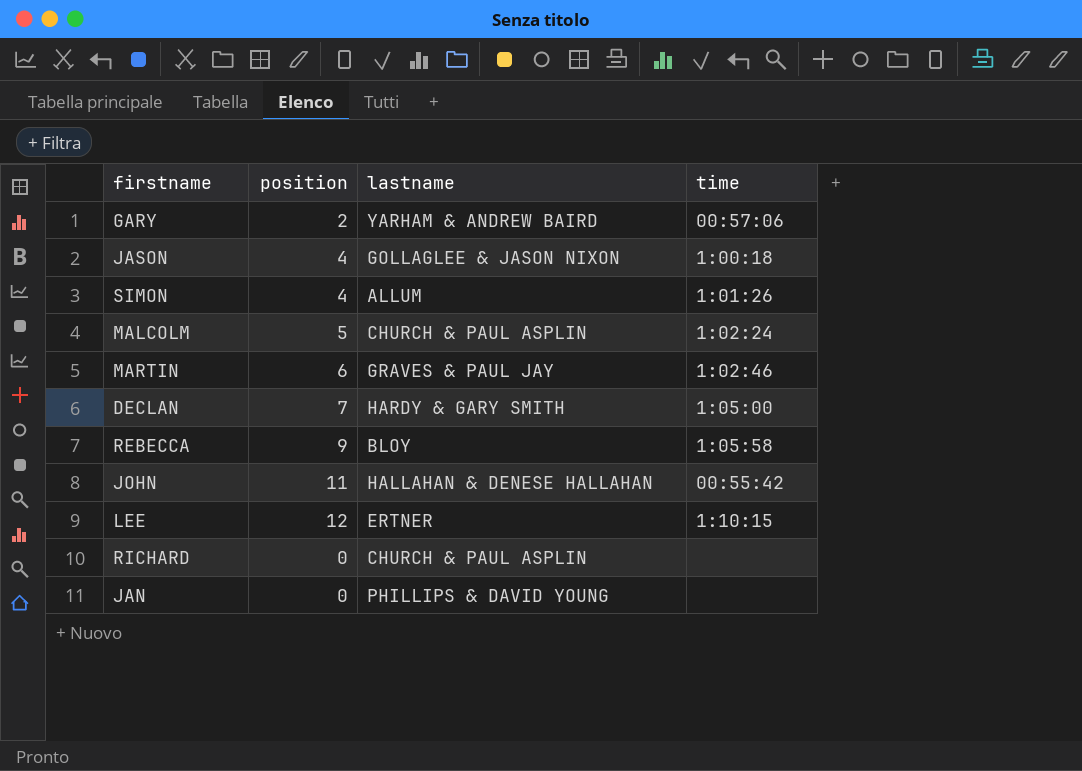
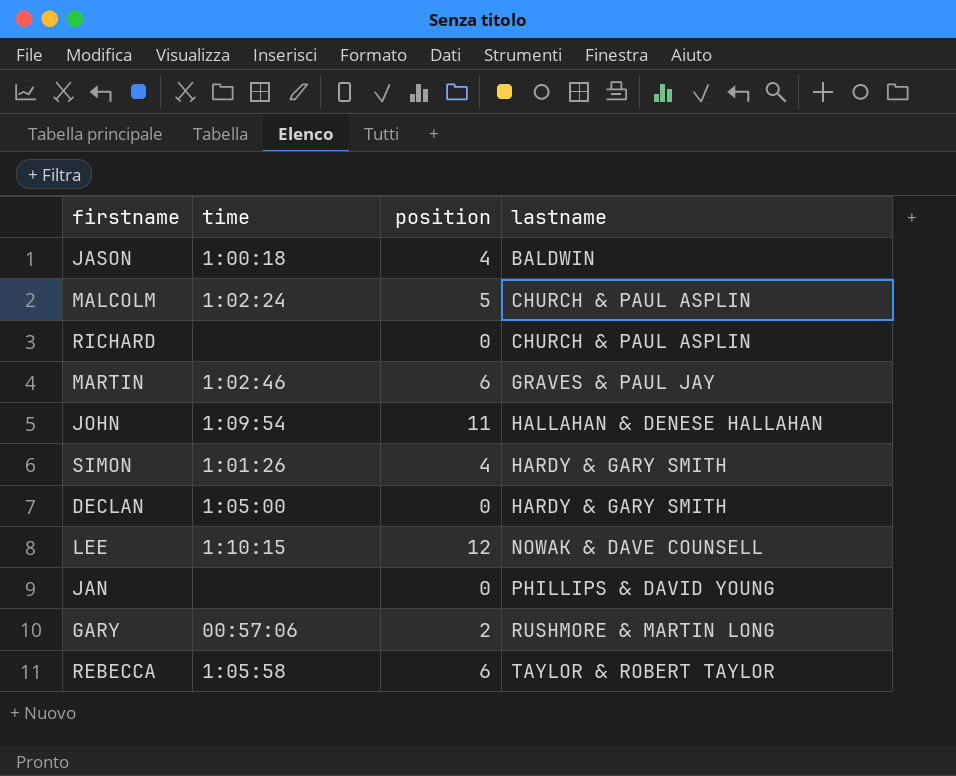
row order: none -> lastname ascending
column time | position: 4 -> 2
JASON | lastname: GOLLAGLEE & JASON NIXON -> BALDWIN
JOHN | time: 00:55:42 -> 1:09:54
SIMON | lastname: ALLUM -> HARDY & GARY SMITH
DECLAN | position: 7 -> 0
LEE | lastname: ERTNER -> NOWAK & DAVE COUNSELL
GARY | lastname: YARHAM & ANDREW BAIRD -> RUSHMORE & MARTIN LONG
REBECCA | position: 9 -> 6
REBECCA | lastname: BLOY -> TAYLOR & ROBERT TAYLOR

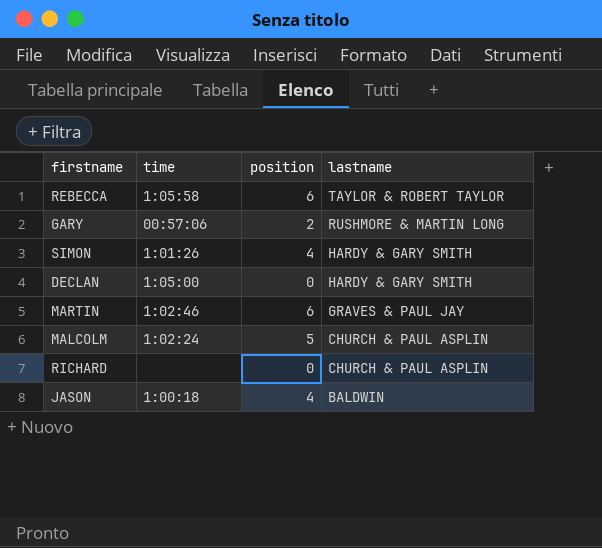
row order: lastname ascending -> lastname descending
row JOHN: 1:09:54 | 11 | HALLAHAN & DENESE HALLAHAN -> none
row LEE: 1:10:15 | 12 | NOWAK & DAVE COUNSELL -> none
row JAN: none | 0 | PHILLIPS & DAVID YOUNG -> none

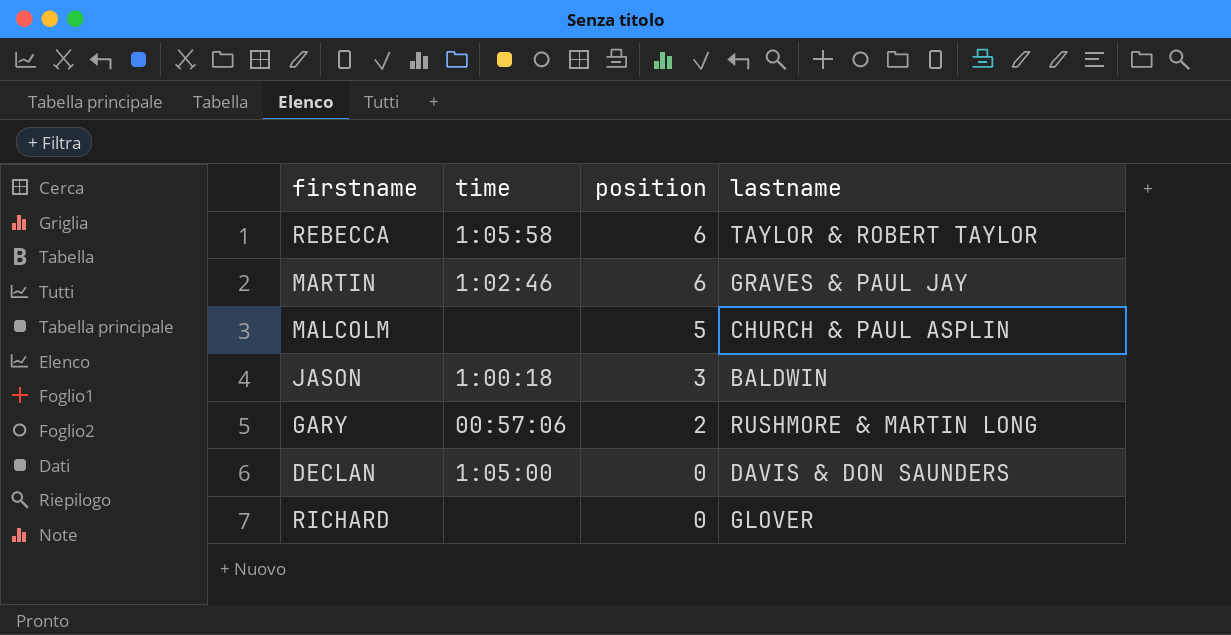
row order: lastname descending -> position descending
row SIMON: 1:01:26 | 4 | HARDY & GARY SMITH -> none
MALCOLM | time: 1:02:24 -> none
JASON | position: 4 -> 3
DECLAN | lastname: HARDY & GARY SMITH -> DAVIS & DON SAUNDERS
RICHARD | lastname: CHURCH & PAUL ASPLIN -> GLOVER

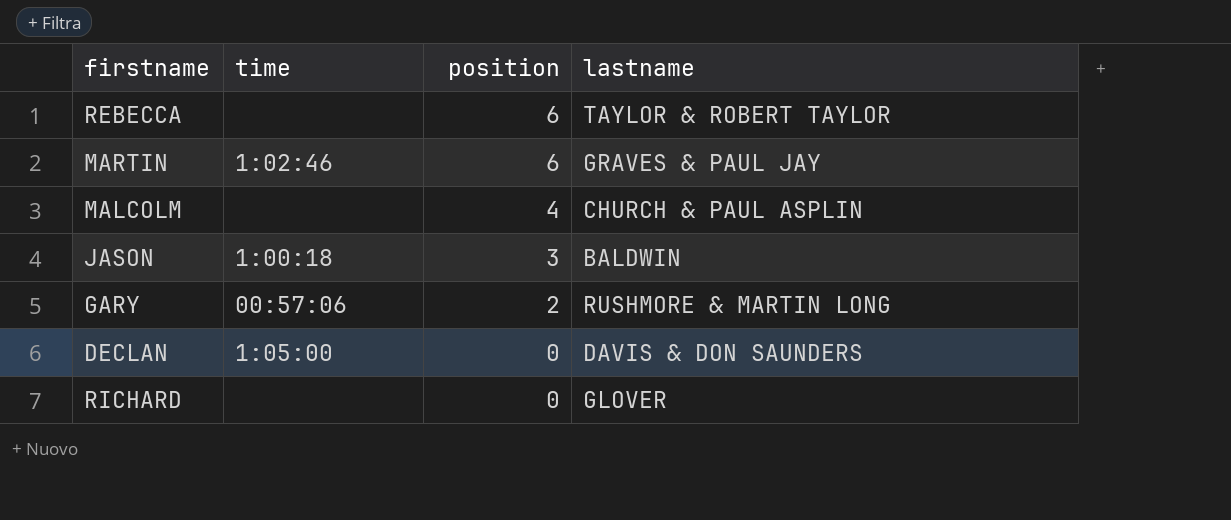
REBECCA | time: 1:05:58 -> none
MALCOLM | position: 5 -> 4

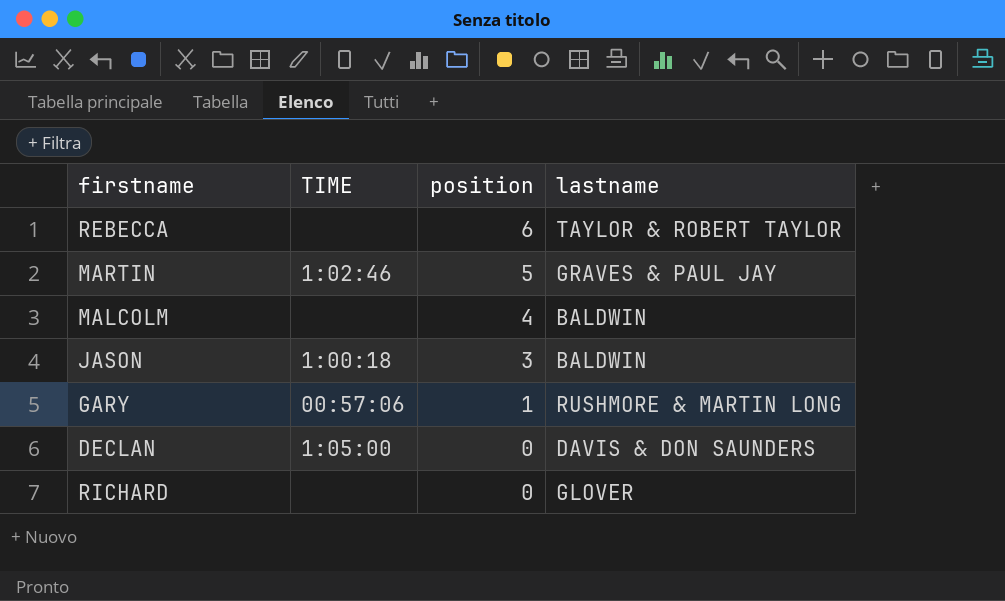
column name: time -> TIME
MARTIN | position: 6 -> 5
MALCOLM | lastname: CHURCH & PAUL ASPLIN -> BALDWIN
GARY | position: 2 -> 1

